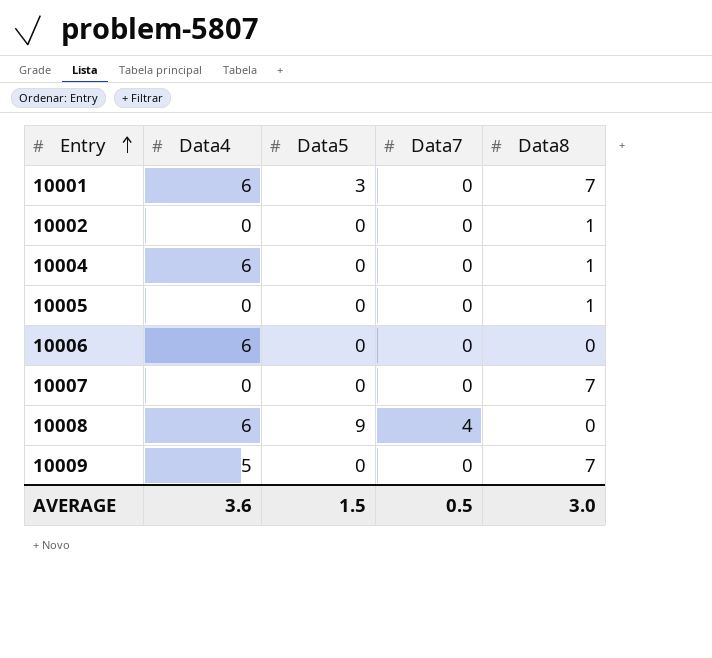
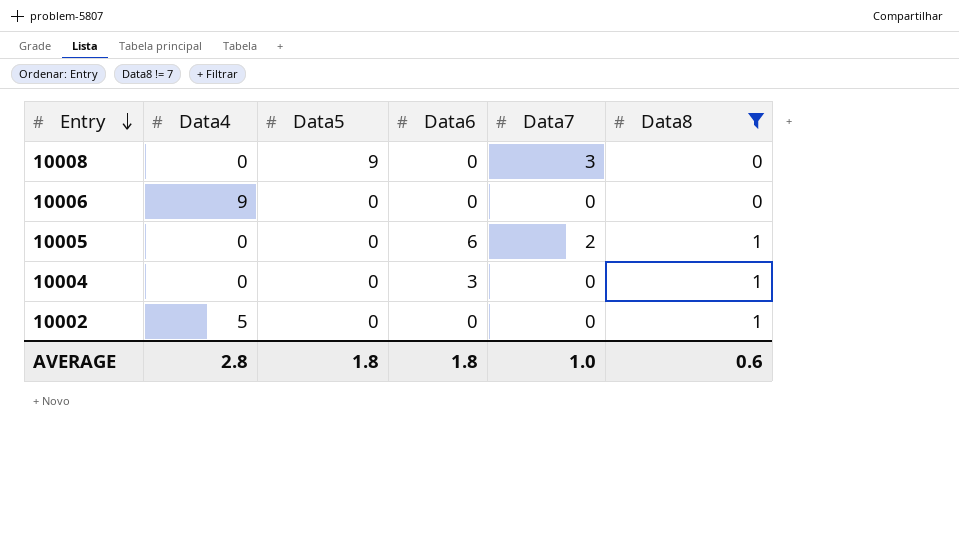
filter: none -> Data8 != 7
row order: Entry ascending -> Entry descending
column Data6 | position: none -> 4
10008 | Data4: 6 -> 0
10008 | Data7: 4 -> 3
10006 | Data4: 6 -> 9
10005 | Data7: 0 -> 2
10004 | Data4: 6 -> 0
10002 | Data4: 0 -> 5
AVERAGE | Data4: 3.6 -> 2.8
AVERAGE | Data5: 1.5 -> 1.8
AVERAGE | Data7: 0.5 -> 1.0
AVERAGE | Data8: 3.0 -> 0.6

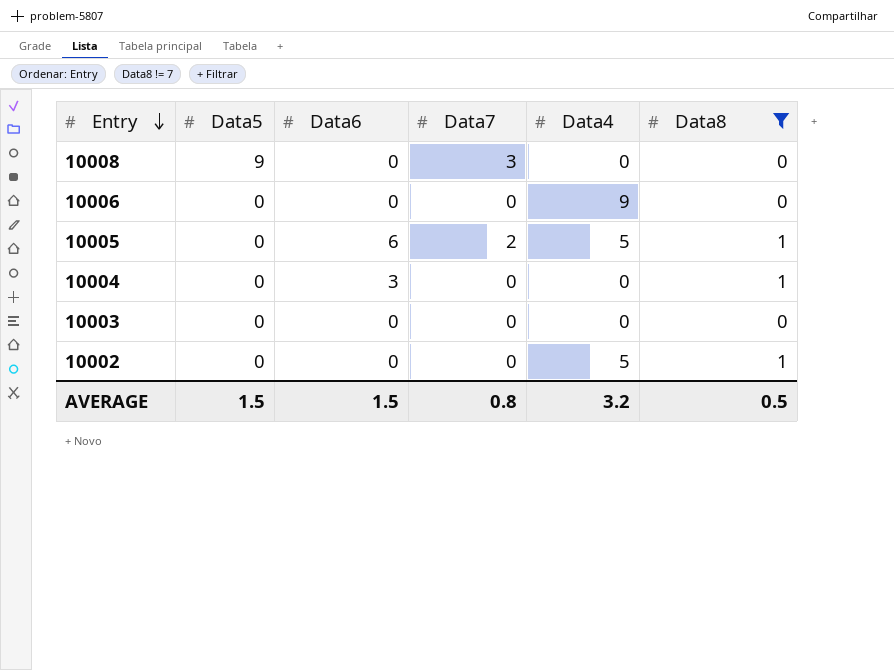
column Data4 | position: 2 -> 5
10005 | Data4: 0 -> 5
row 10003: none -> 0 | 0 | 0 | 0 | 0
AVERAGE | Data5: 1.8 -> 1.5
AVERAGE | Data6: 1.8 -> 1.5
AVERAGE | Data7: 1.0 -> 0.8
AVERAGE | Data4: 2.8 -> 3.2
AVERAGE | Data8: 0.6 -> 0.5

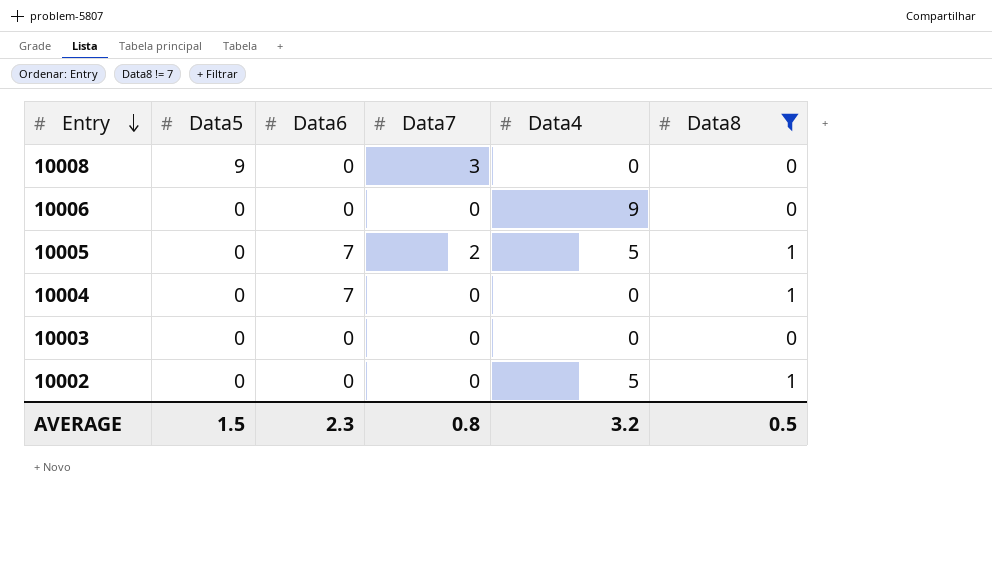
10005 | Data6: 6 -> 7
10004 | Data6: 3 -> 7
AVERAGE | Data6: 1.5 -> 2.3

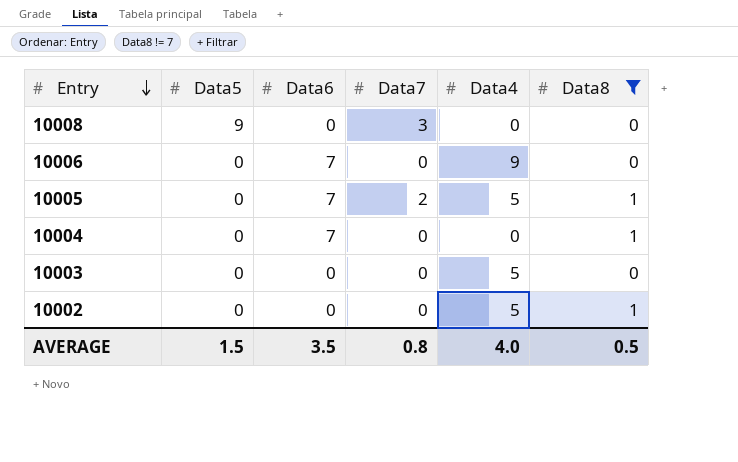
10006 | Data6: 0 -> 7
10003 | Data4: 0 -> 5
AVERAGE | Data6: 2.3 -> 3.5
AVERAGE | Data4: 3.2 -> 4.0

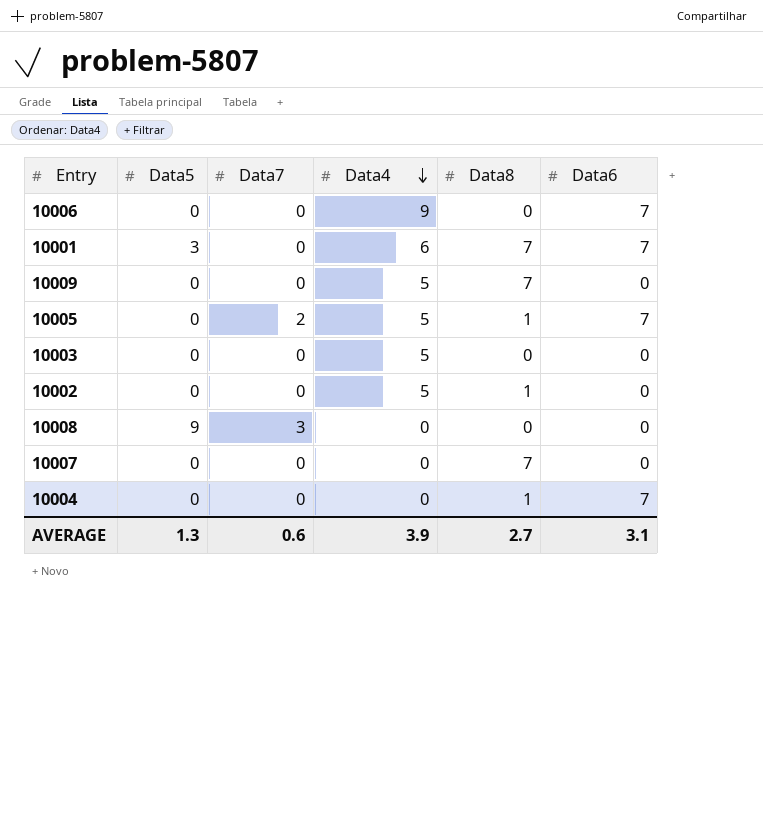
filter: Data8 != 7 -> none
row order: Entry descending -> Data4 descending
column Data6 | position: 3 -> 6
AVERAGE | Data5: 1.5 -> 1.3
AVERAGE | Data7: 0.8 -> 0.6
AVERAGE | Data4: 4.0 -> 3.9
AVERAGE | Data8: 0.5 -> 2.7
AVERAGE | Data6: 3.5 -> 3.1

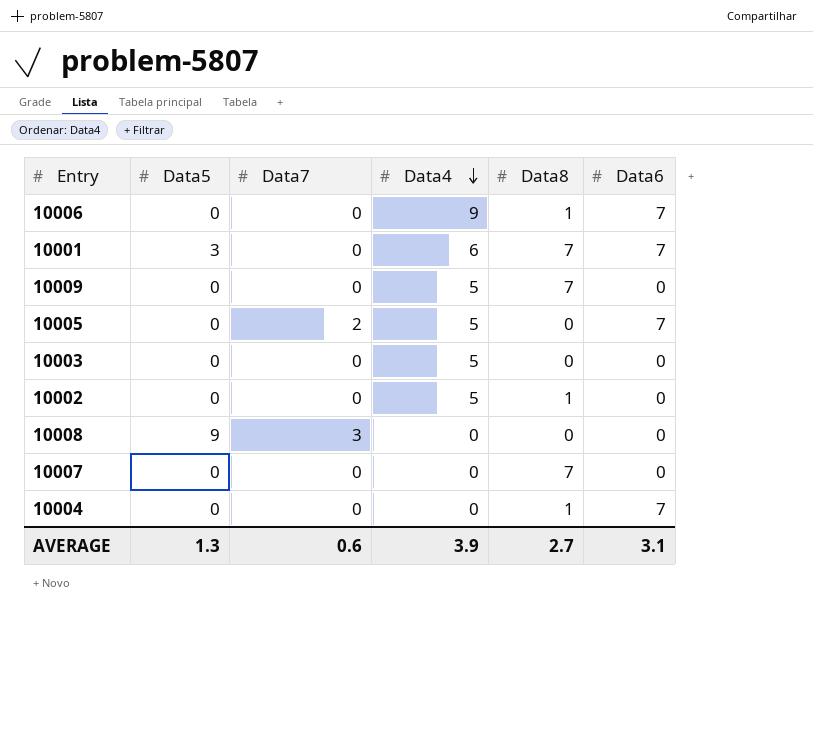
10006 | Data8: 0 -> 1
10005 | Data8: 1 -> 0

